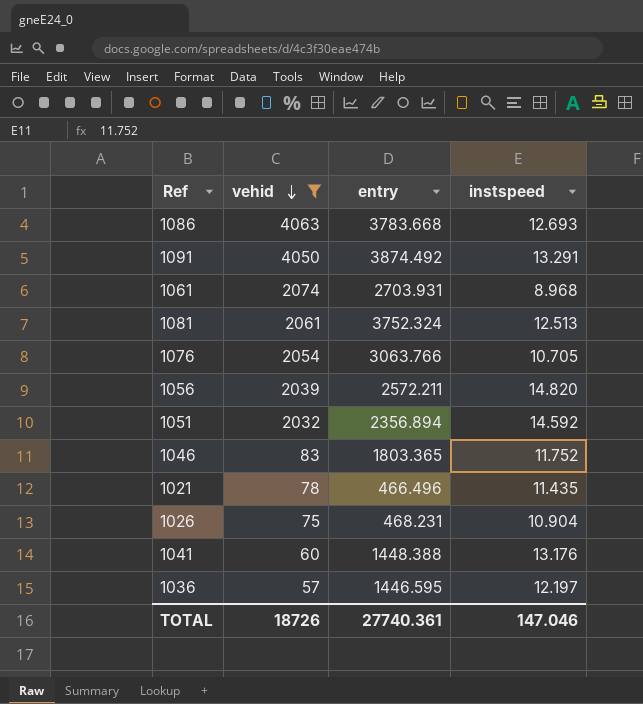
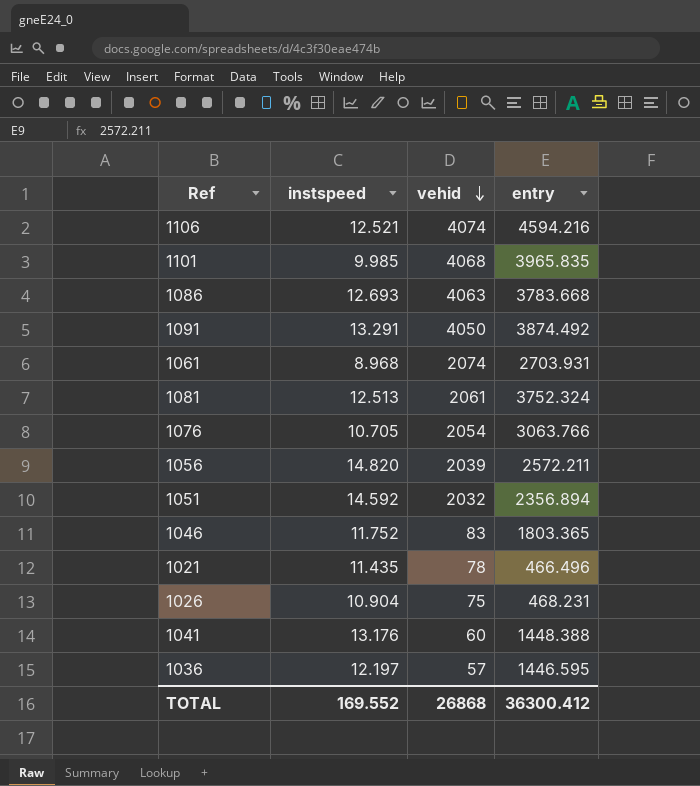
filter: vehid <= 4063 -> none
column instspeed | position: 4 -> 2
TOTAL | instspeed: 147.046 -> 169.552
TOTAL | vehid: 18726 -> 26868
TOTAL | entry: 27740.361 -> 36300.412

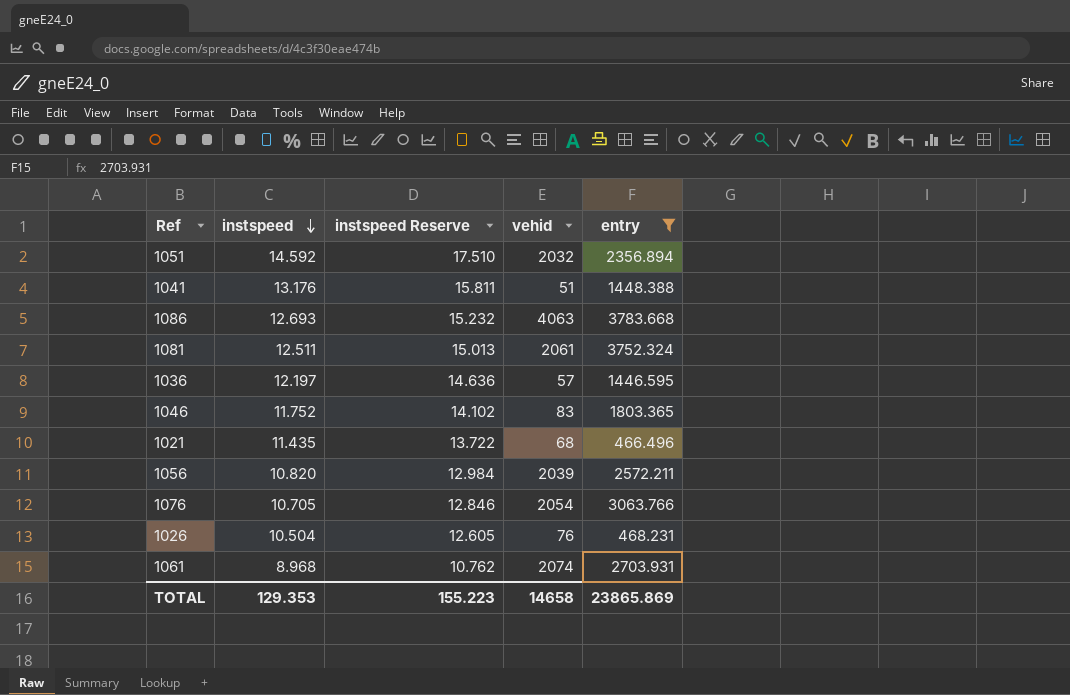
filter: none -> entry <= 3783.668
row order: vehid descending -> instspeed descending
column instspeed Reserve | formula: none -> [instspeed] * 1.2
1041 | vehid: 60 -> 51
1081 | instspeed: 12.513 -> 12.511
1021 | vehid: 78 -> 68
1056 | instspeed: 14.820 -> 10.820
1026 | instspeed: 10.904 -> 10.504
1026 | vehid: 75 -> 76
TOTAL | instspeed: 169.552 -> 129.353
TOTAL | vehid: 26868 -> 14658
TOTAL | entry: 36300.412 -> 23865.869

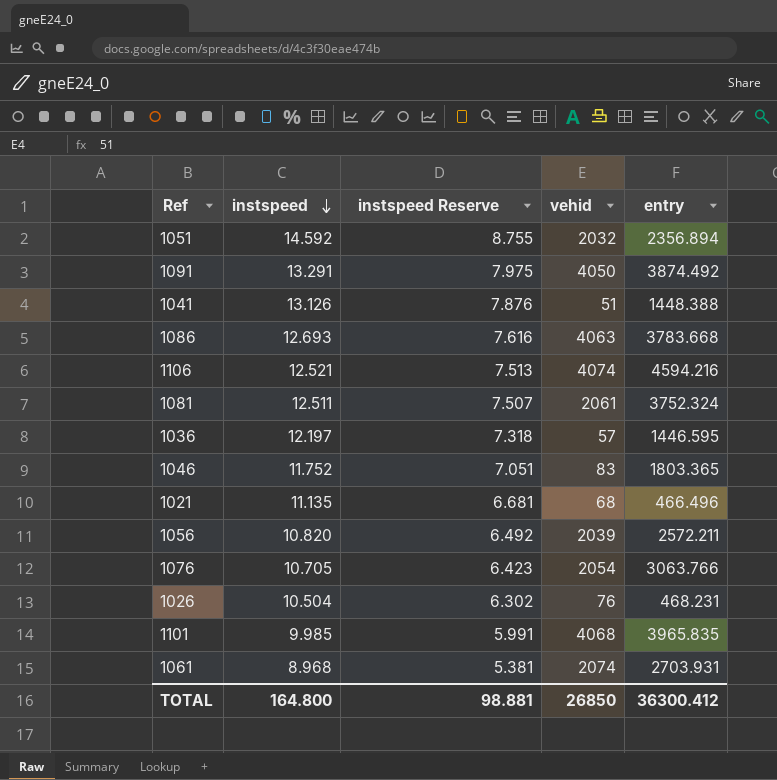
filter: entry <= 3783.668 -> none
column instspeed Reserve | formula: [instspeed] * 1.2 -> [instspeed] * 0.6
1041 | instspeed: 13.176 -> 13.126
1021 | instspeed: 11.435 -> 11.135
TOTAL | instspeed: 129.353 -> 164.800
TOTAL | instspeed Reserve: 155.223 -> 98.881
TOTAL | vehid: 14658 -> 26850
TOTAL | entry: 23865.869 -> 36300.412

